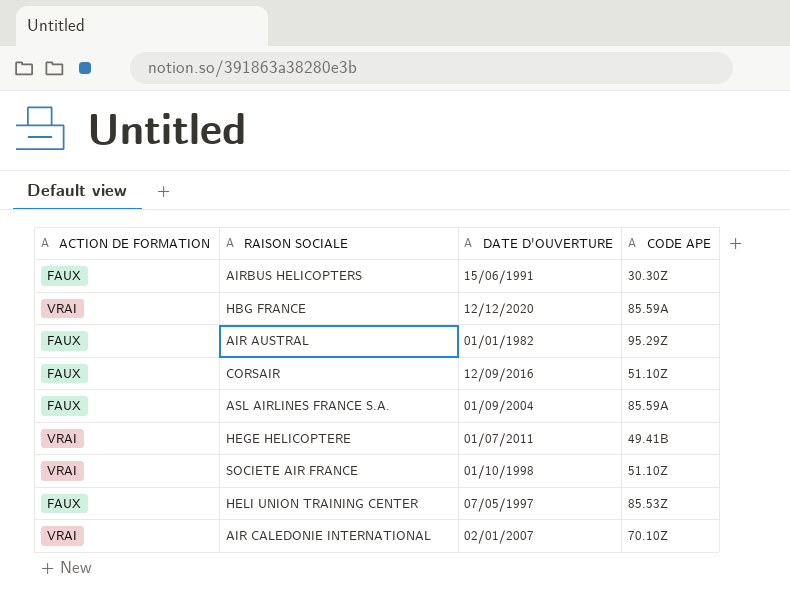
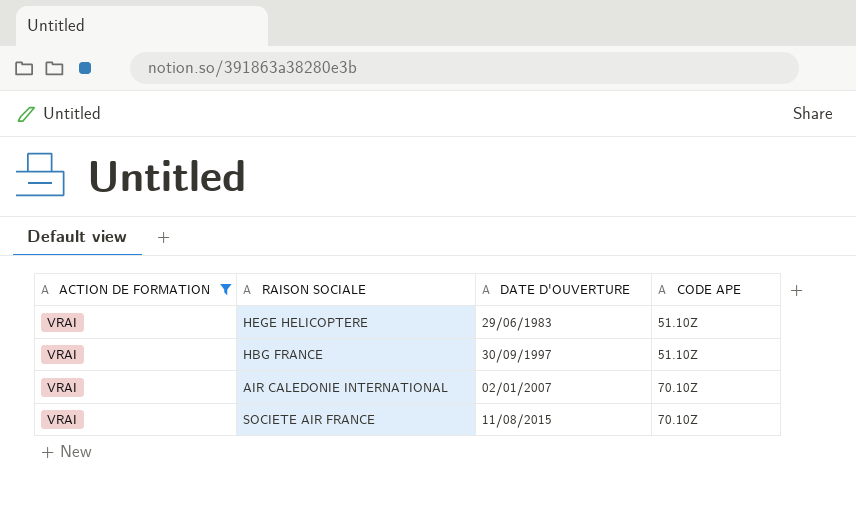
filter: none -> ACTION DE FORMATION = VRAI
row order: none -> DATE D'OUVERTURE ascending
HEGE HELICOPTERE | DATE D'OUVERTURE: 01/07/2011 -> 29/06/1983
HEGE HELICOPTERE | CODE APE: 49.41B -> 51.10Z
HBG FRANCE | DATE D'OUVERTURE: 12/12/2020 -> 30/09/1997
HBG FRANCE | CODE APE: 85.59A -> 51.10Z
SOCIETE AIR FRANCE | DATE D'OUVERTURE: 01/10/1998 -> 11/08/2015
SOCIETE AIR FRANCE | CODE APE: 51.10Z -> 70.10Z

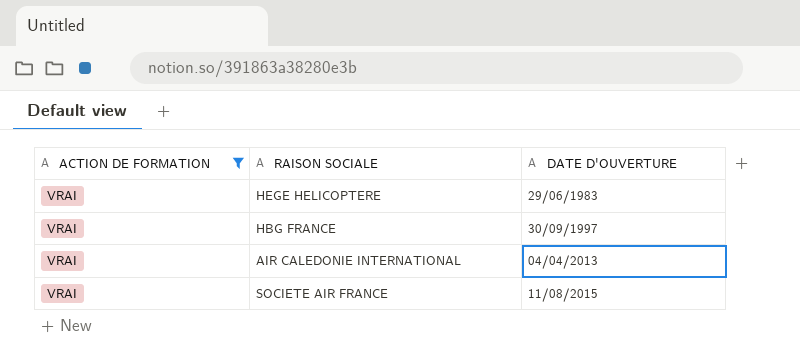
column CODE APE | position: 4 -> none
AIR CALEDONIE INTERNATIONAL | DATE D'OUVERTURE: 02/01/2007 -> 04/04/2013

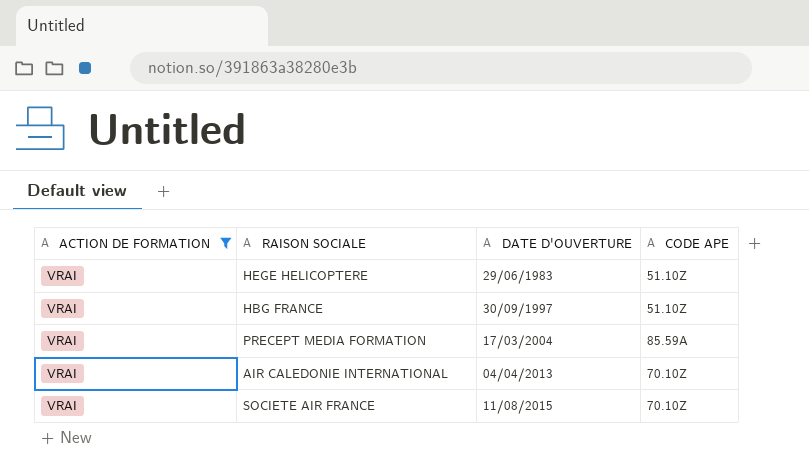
column CODE APE | position: none -> 4
row PRECEPT MEDIA FORMATION: none -> VRAI | 17/03/2004 | 85.59A

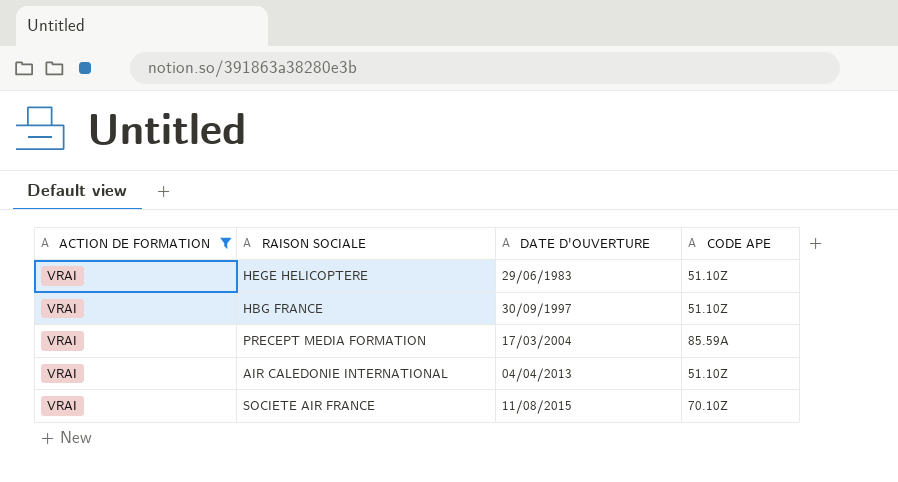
AIR CALEDONIE INTERNATIONAL | CODE APE: 70.10Z -> 51.10Z

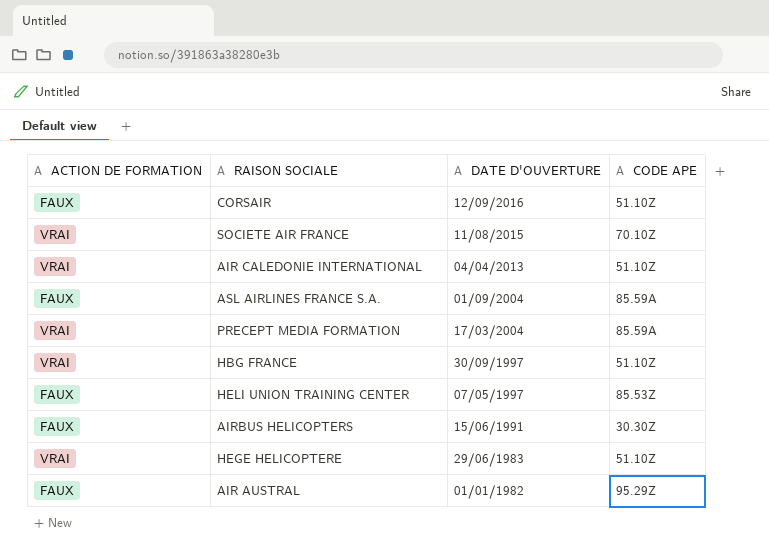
filter: ACTION DE FORMATION = VRAI -> none
row order: DATE D'OUVERTURE ascending -> DATE D'OUVERTURE descending

